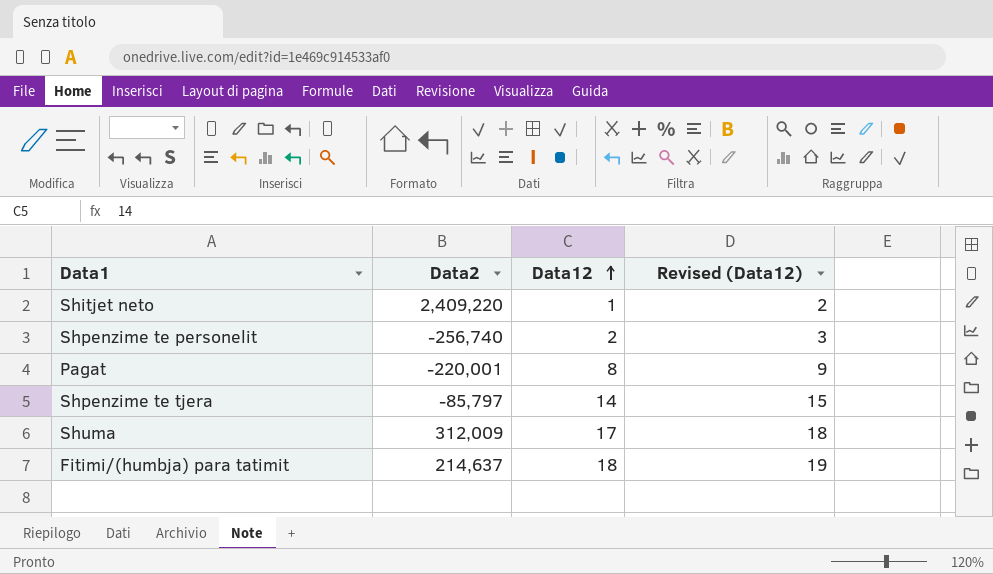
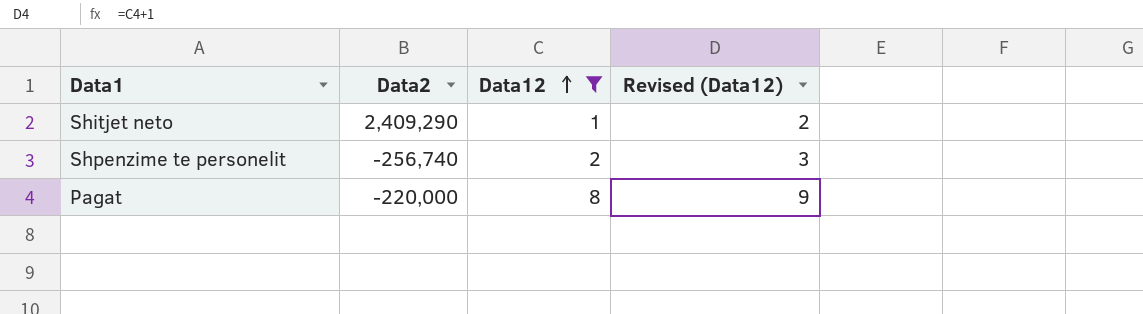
filter: none -> Data12 <= 8
Shitjet neto | Data2: 2,409,220 -> 2,409,290
Pagat | Data2: -220,001 -> -220,000

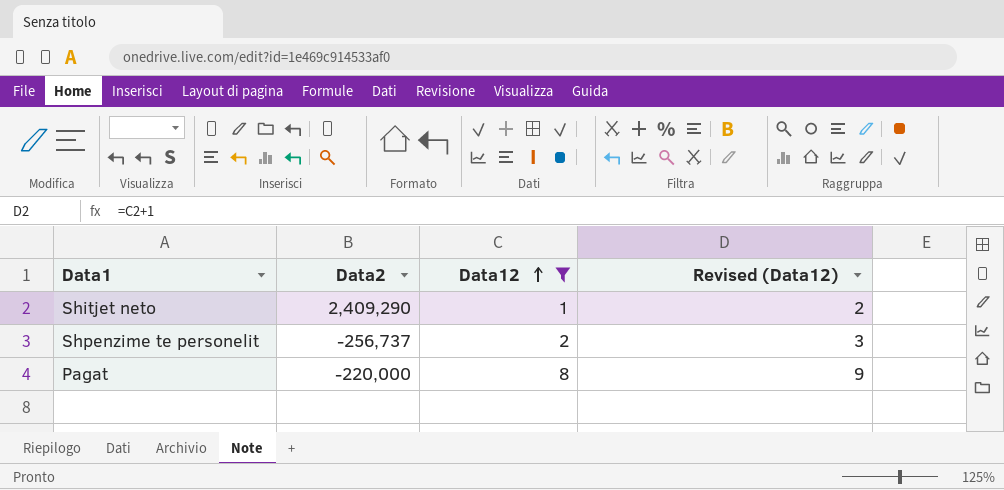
Shpenzime te personelit | Data2: -256,740 -> -256,737

